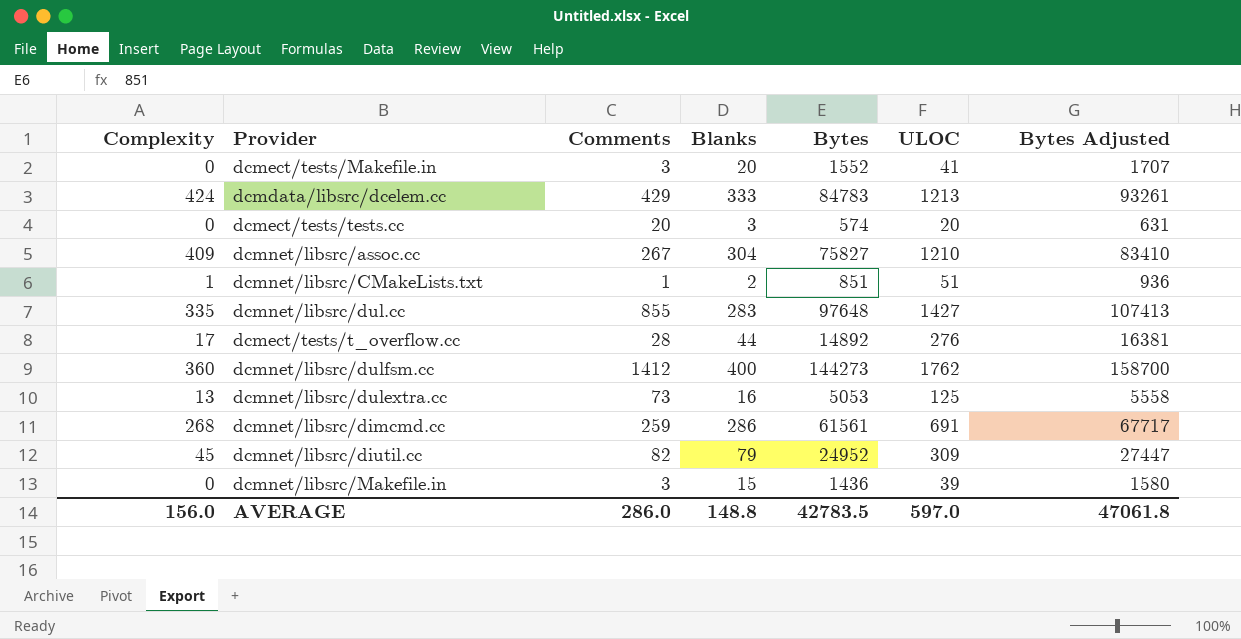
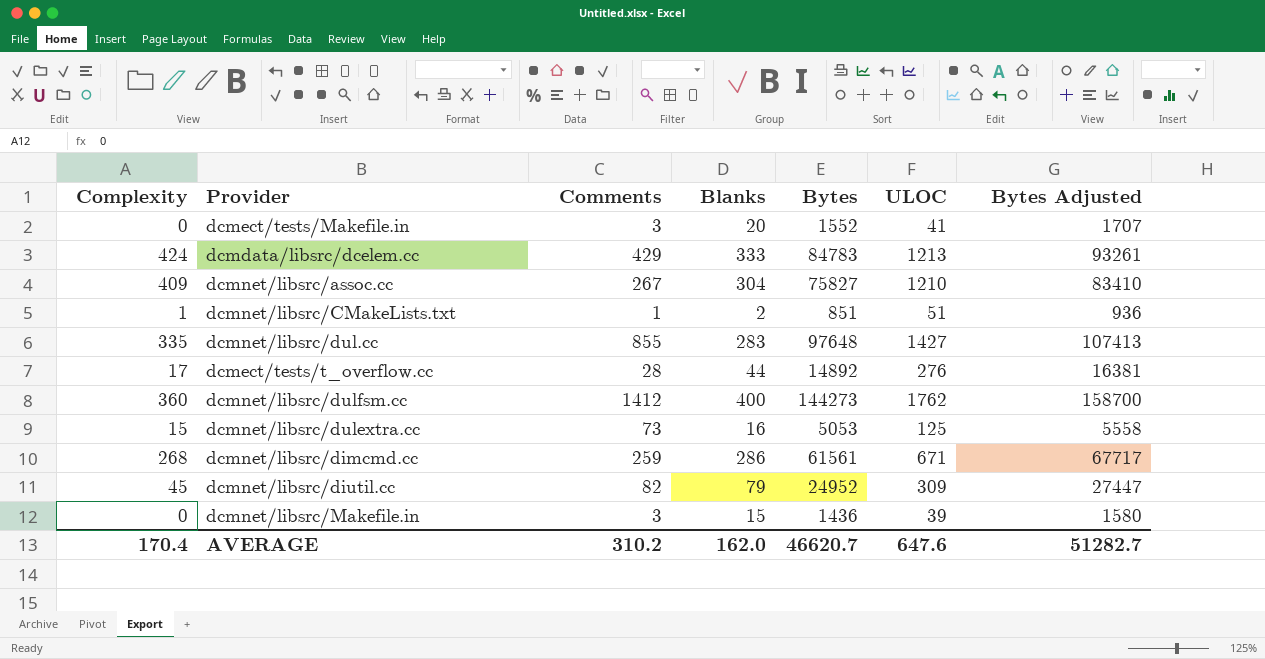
row dcmect/tests/tests.cc: 0 | 20 | 3 | 574 | 20 | 631 -> none
dcmnet/libsrc/dulextra.cc | Complexity: 13 -> 15
dcmnet/libsrc/dimcmd.cc | ULOC: 691 -> 671
AVERAGE | Complexity: 156.0 -> 170.4
AVERAGE | Comments: 286.0 -> 310.2
AVERAGE | Blanks: 148.8 -> 162.0
AVERAGE | Bytes: 42783.5 -> 46620.7
AVERAGE | ULOC: 597.0 -> 647.6
AVERAGE | Bytes Adjusted: 47061.8 -> 51282.7

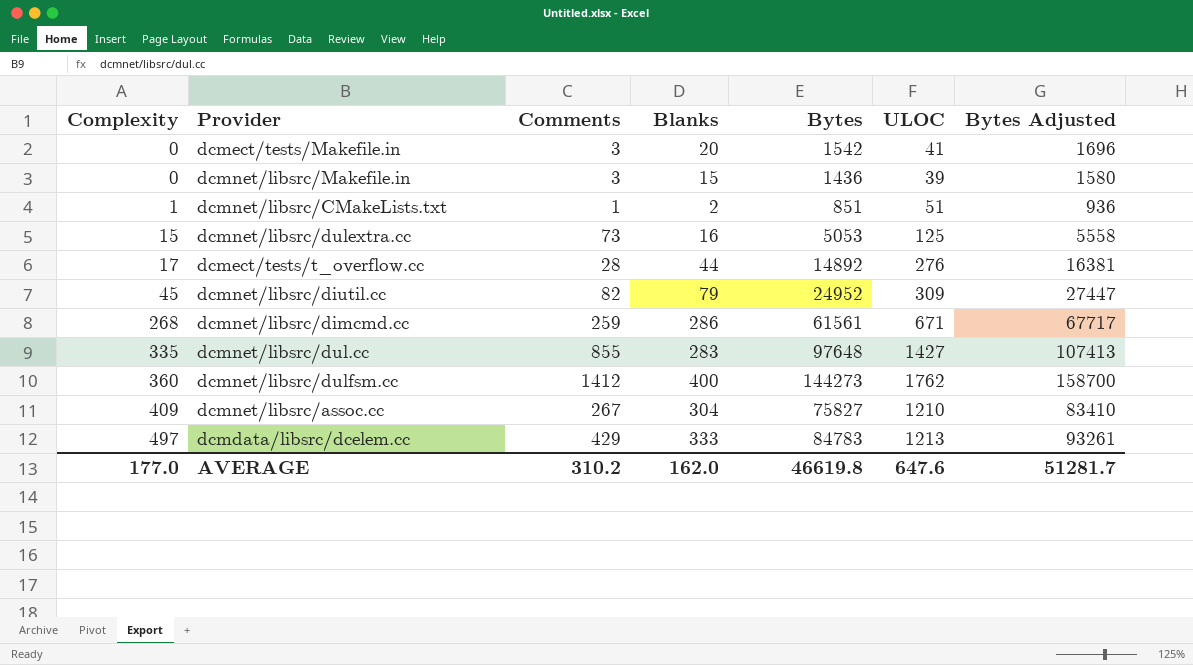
row order: none -> Complexity ascending
dcmect/tests/Makefile.in | Bytes: 1552 -> 1542
dcmect/tests/Makefile.in | Bytes Adjusted: 1707 -> 1696
dcmdata/libsrc/dcelem.cc | Complexity: 424 -> 497
AVERAGE | Complexity: 170.4 -> 177.0
AVERAGE | Bytes: 46620.7 -> 46619.8
AVERAGE | Bytes Adjusted: 51282.7 -> 51281.7

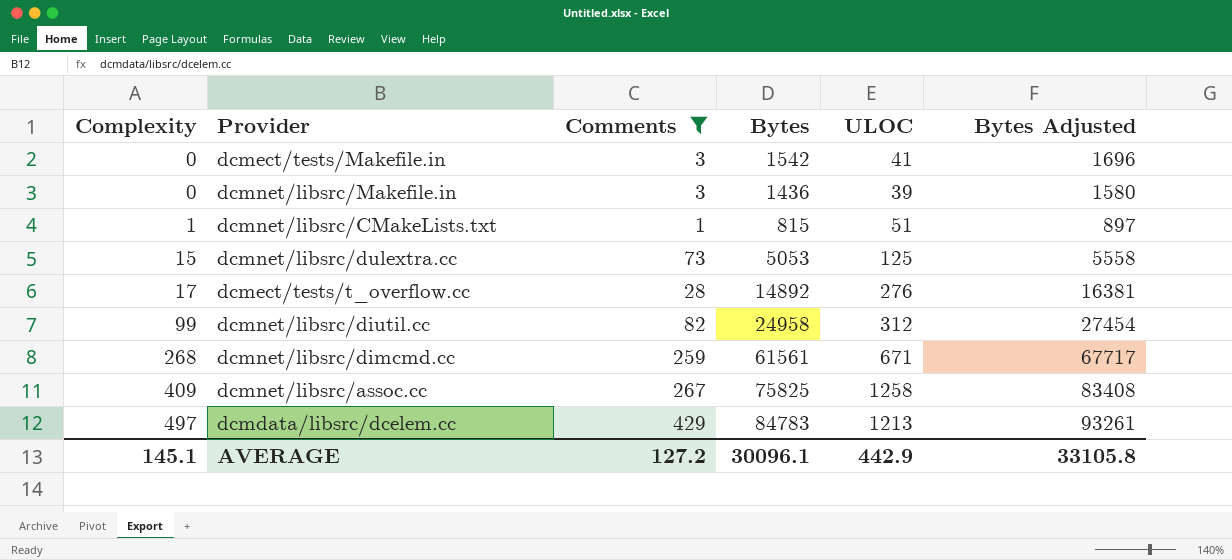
filter: none -> Comments <= 429
column Blanks | position: 4 -> none
dcmnet/libsrc/CMakeLists.txt | Bytes: 851 -> 815
dcmnet/libsrc/CMakeLists.txt | Bytes Adjusted: 936 -> 897
dcmnet/libsrc/diutil.cc | Complexity: 45 -> 99
dcmnet/libsrc/diutil.cc | Bytes: 24952 -> 24958
dcmnet/libsrc/diutil.cc | ULOC: 309 -> 312
dcmnet/libsrc/diutil.cc | Bytes Adjusted: 27447 -> 27454
dcmnet/libsrc/assoc.cc | Bytes: 75827 -> 75825
dcmnet/libsrc/assoc.cc | ULOC: 1210 -> 1258
dcmnet/libsrc/assoc.cc | Bytes Adjusted: 83410 -> 83408
AVERAGE | Complexity: 177.0 -> 145.1
AVERAGE | Comments: 310.2 -> 127.2
AVERAGE | Bytes: 46619.8 -> 30096.1
AVERAGE | ULOC: 647.6 -> 442.9
AVERAGE | Bytes Adjusted: 51281.7 -> 33105.8

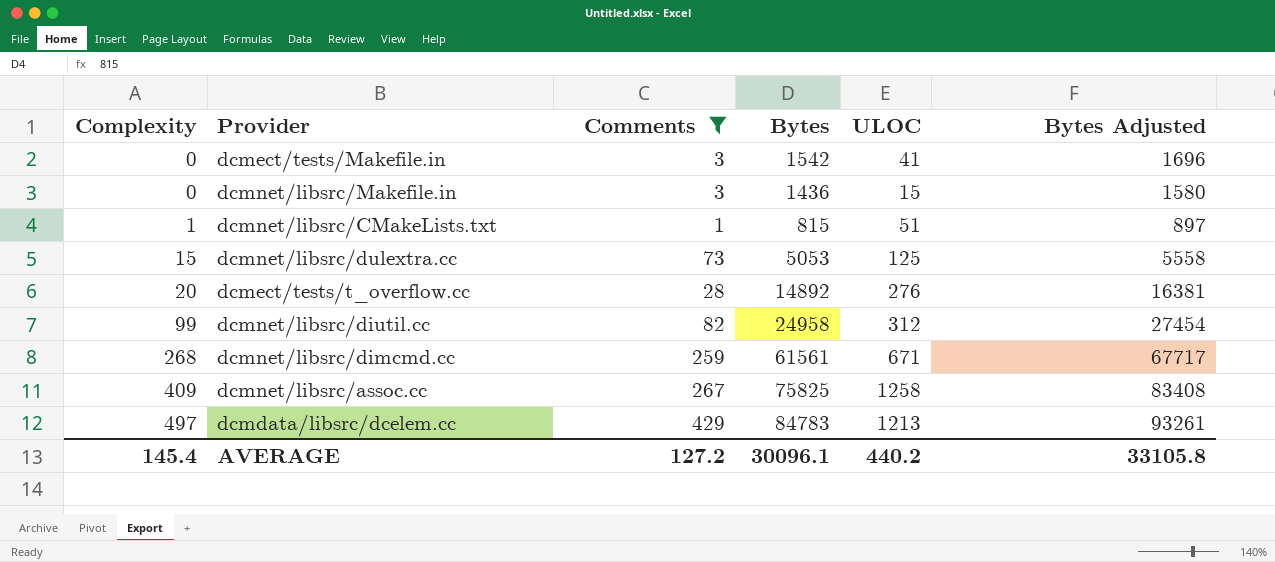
dcmnet/libsrc/Makefile.in | ULOC: 39 -> 15
dcmect/tests/t_overflow.cc | Complexity: 17 -> 20
AVERAGE | Complexity: 145.1 -> 145.4
AVERAGE | ULOC: 442.9 -> 440.2

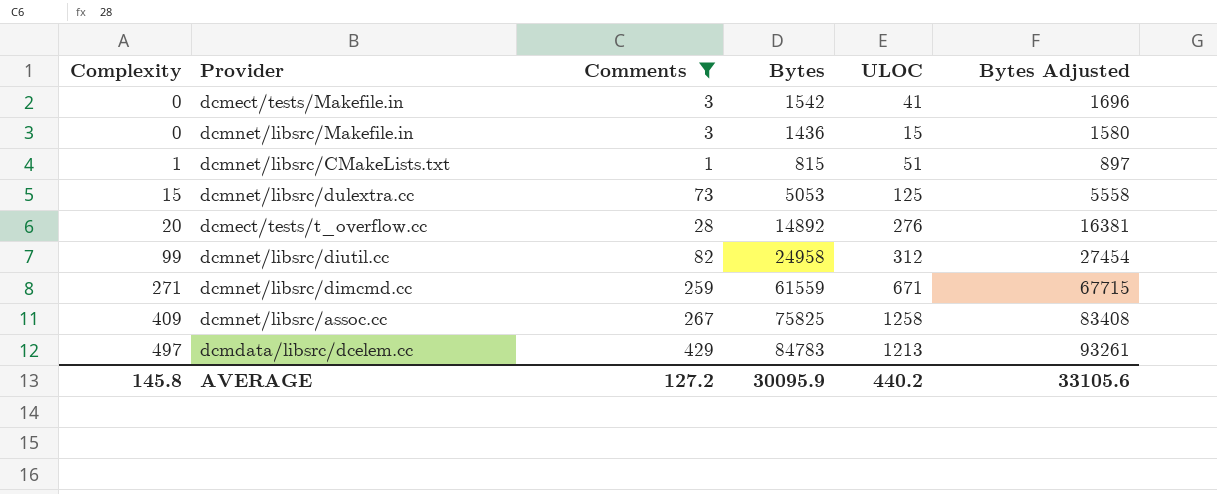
dcmnet/libsrc/dimcmd.cc | Complexity: 268 -> 271
dcmnet/libsrc/dimcmd.cc | Bytes: 61561 -> 61559
dcmnet/libsrc/dimcmd.cc | Bytes Adjusted: 67717 -> 67715
AVERAGE | Complexity: 145.4 -> 145.8
AVERAGE | Bytes: 30096.1 -> 30095.9
AVERAGE | Bytes Adjusted: 33105.8 -> 33105.6

